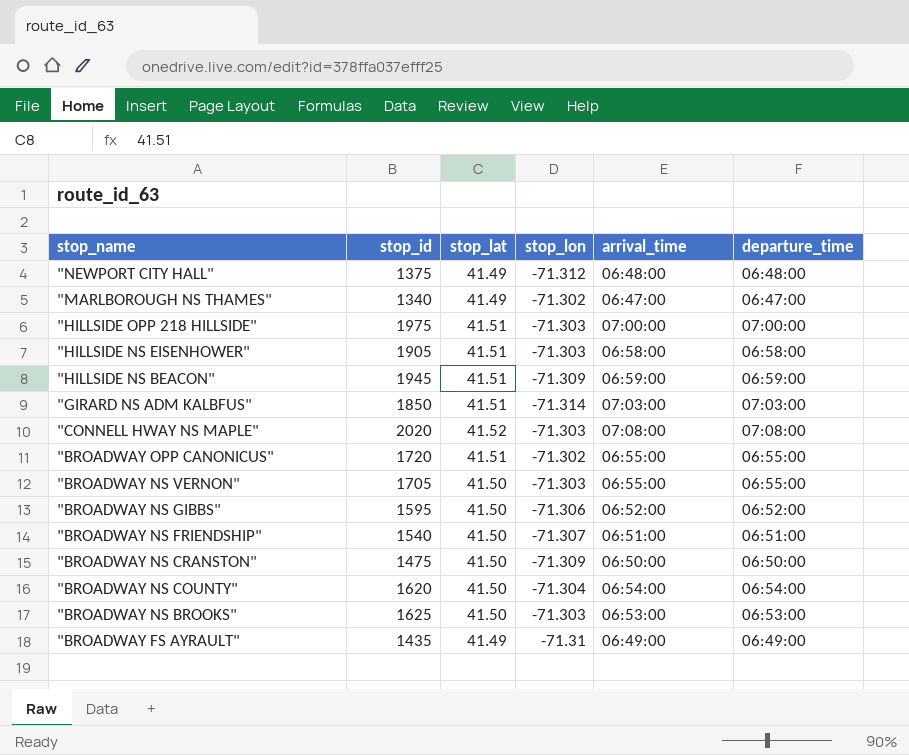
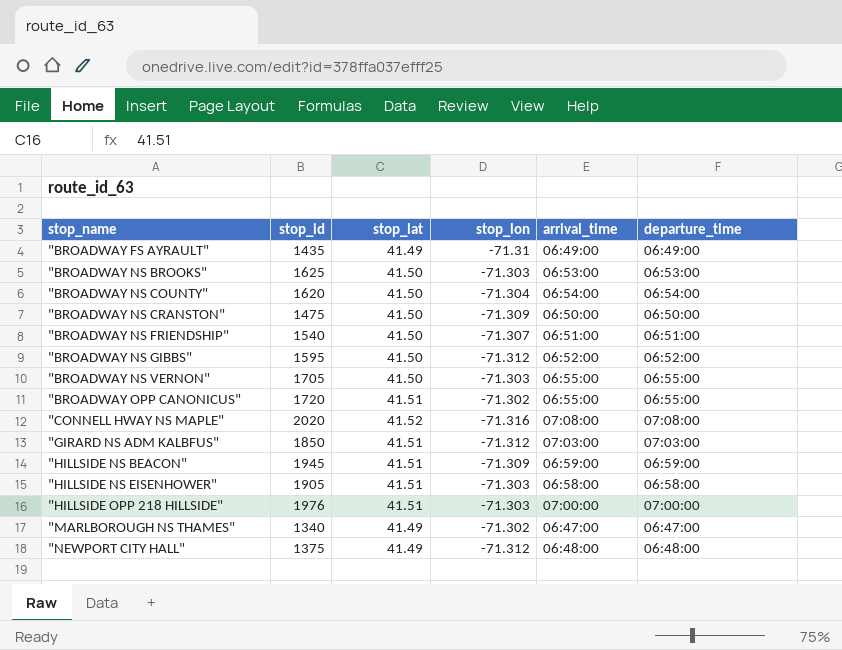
row order: stop_name descending -> stop_name ascending
"BROADWAY NS GIBBS" | stop_lon: -71.306 -> -71.312
"CONNELL HWAY NS MAPLE" | stop_lon: -71.303 -> -71.316
"GIRARD NS ADM KALBFUS" | stop_lon: -71.314 -> -71.312
"HILLSIDE OPP 218 HILLSIDE" | stop_id: 1975 -> 1976

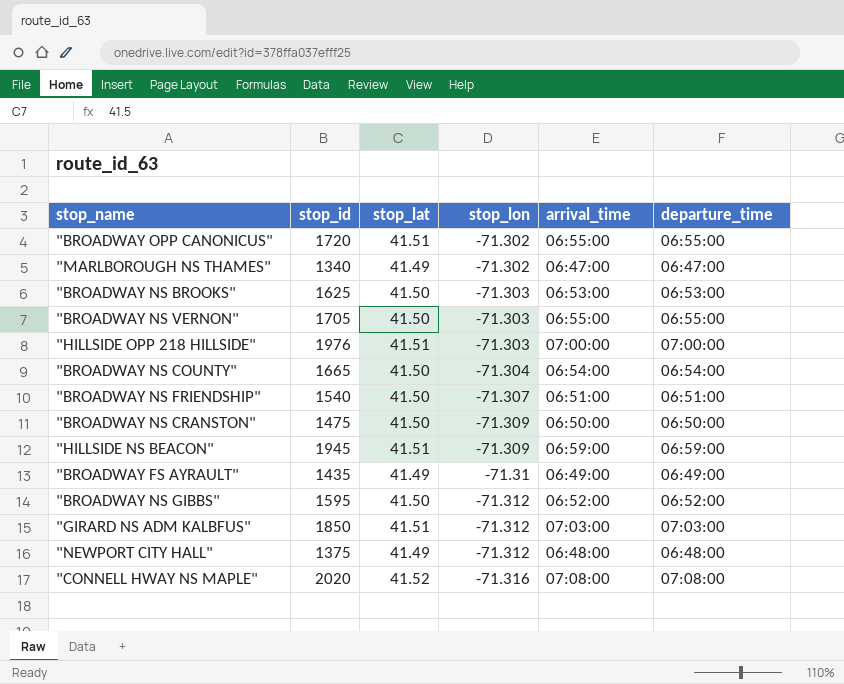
row order: stop_name ascending -> stop_lon descending
row "HILLSIDE NS EISENHOWER": 1905 | 41.51 | -71.303 | 06:58:00 | 06:58:00 -> none
"BROADWAY NS COUNTY" | stop_id: 1620 -> 1665

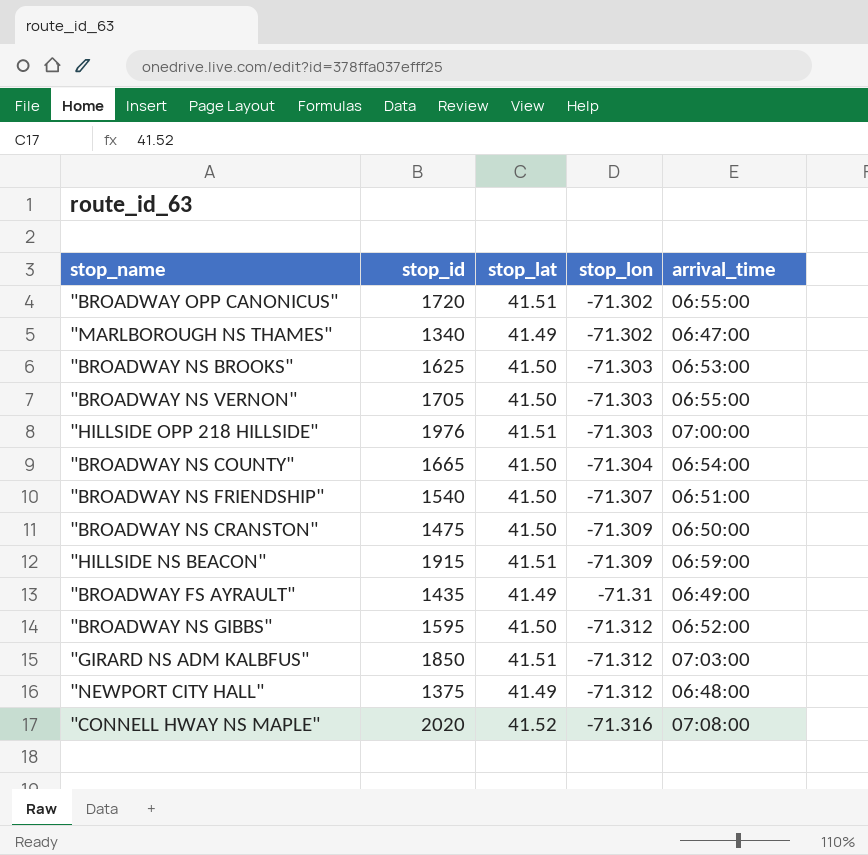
column departure_time | position: 6 -> none
"HILLSIDE NS BEACON" | stop_id: 1945 -> 1915

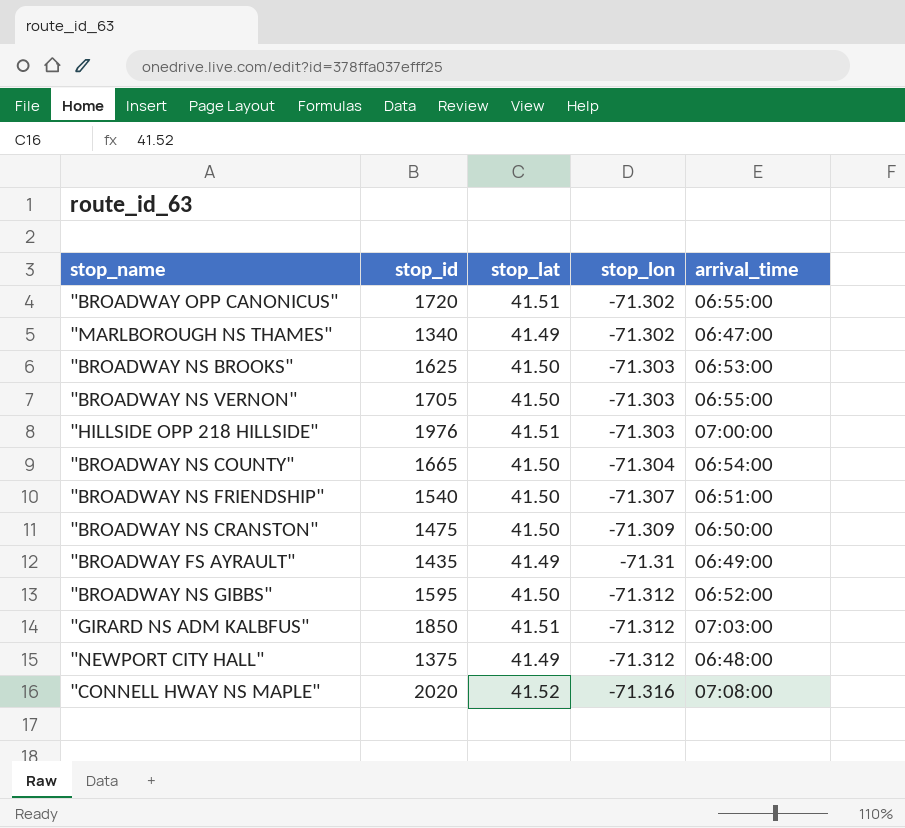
row "HILLSIDE NS BEACON": 1915 | 41.51 | -71.309 | 06:59:00 -> none

